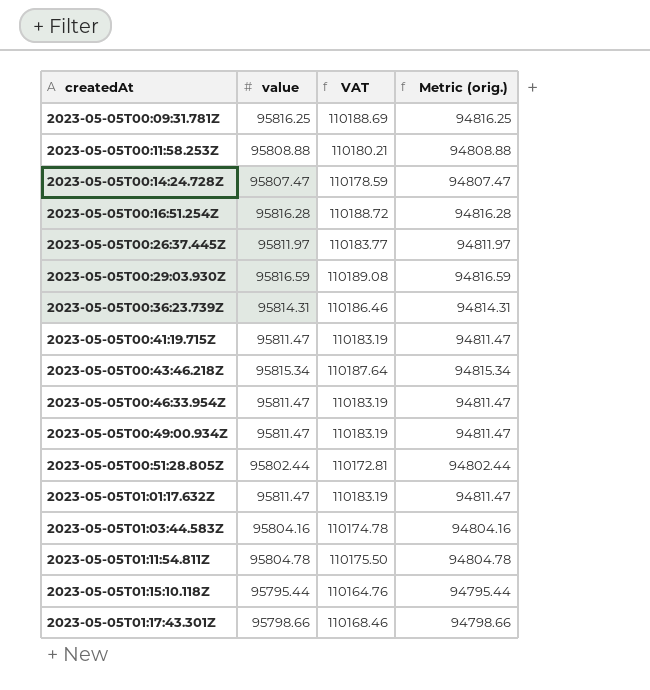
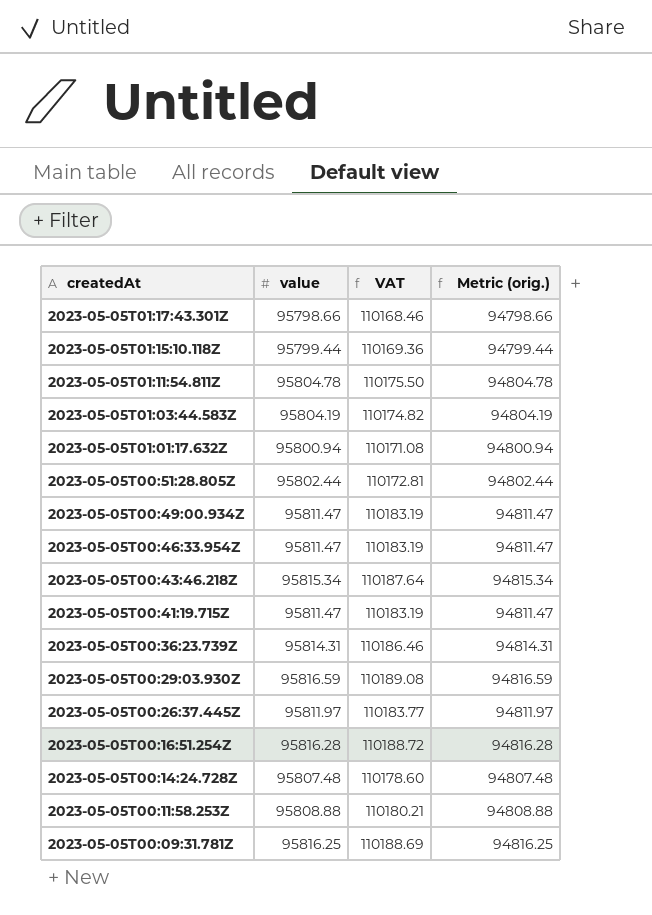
row order: createdAt ascending -> createdAt descending
2023-05-05T01:15:10.118Z | value: 95795.44 -> 95799.44
2023-05-05T01:15:10.118Z | VAT: 110164.76 -> 110169.36
2023-05-05T01:15:10.118Z | Metric (orig.): 94795.44 -> 94799.44
2023-05-05T01:03:44.583Z | value: 95804.16 -> 95804.19
2023-05-05T01:03:44.583Z | VAT: 110174.78 -> 110174.82
2023-05-05T01:03:44.583Z | Metric (orig.): 94804.16 -> 94804.19
2023-05-05T01:01:17.632Z | value: 95811.47 -> 95800.94
2023-05-05T01:01:17.632Z | VAT: 110183.19 -> 110171.08
2023-05-05T01:01:17.632Z | Metric (orig.): 94811.47 -> 94800.94
2023-05-05T00:14:24.728Z | value: 95807.47 -> 95807.48
2023-05-05T00:14:24.728Z | VAT: 110178.59 -> 110178.60
2023-05-05T00:14:24.728Z | Metric (orig.): 94807.47 -> 94807.48

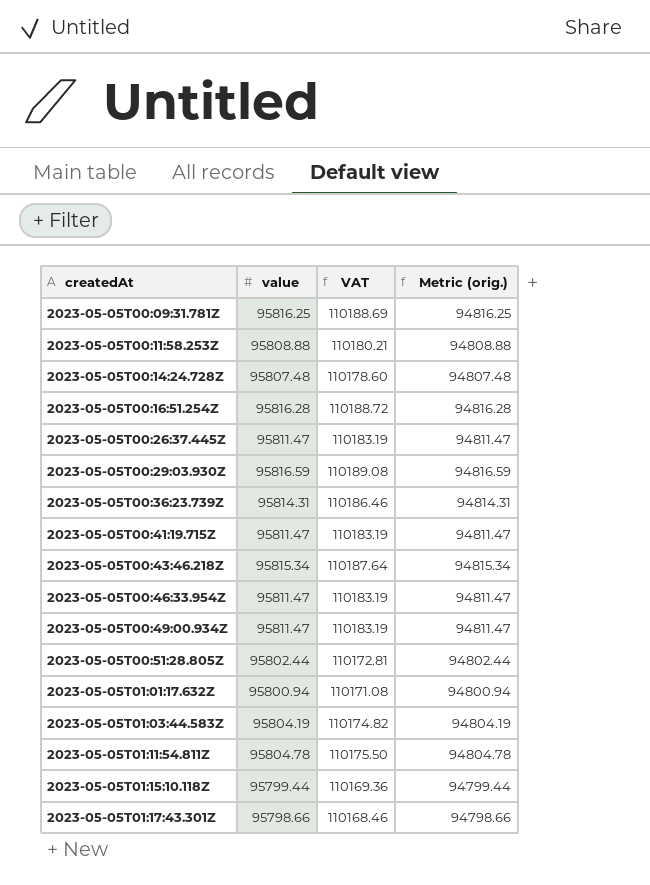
row order: createdAt descending -> createdAt ascending
2023-05-05T00:26:37.445Z | value: 95811.97 -> 95811.47
2023-05-05T00:26:37.445Z | VAT: 110183.77 -> 110183.19
2023-05-05T00:26:37.445Z | Metric (orig.): 94811.97 -> 94811.47

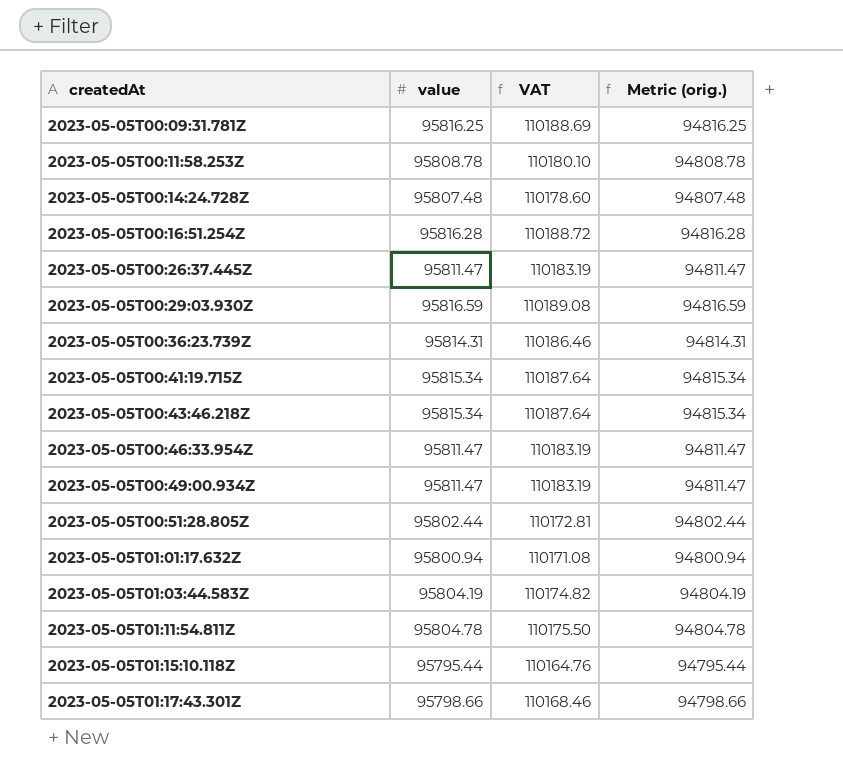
2023-05-05T00:11:58.253Z | value: 95808.88 -> 95808.78
2023-05-05T00:11:58.253Z | VAT: 110180.21 -> 110180.10
2023-05-05T00:11:58.253Z | Metric (orig.): 94808.88 -> 94808.78
2023-05-05T00:41:19.715Z | value: 95811.47 -> 95815.34
2023-05-05T00:41:19.715Z | VAT: 110183.19 -> 110187.64
2023-05-05T00:41:19.715Z | Metric (orig.): 94811.47 -> 94815.34
2023-05-05T01:15:10.118Z | value: 95799.44 -> 95795.44
2023-05-05T01:15:10.118Z | VAT: 110169.36 -> 110164.76
2023-05-05T01:15:10.118Z | Metric (orig.): 94799.44 -> 94795.44

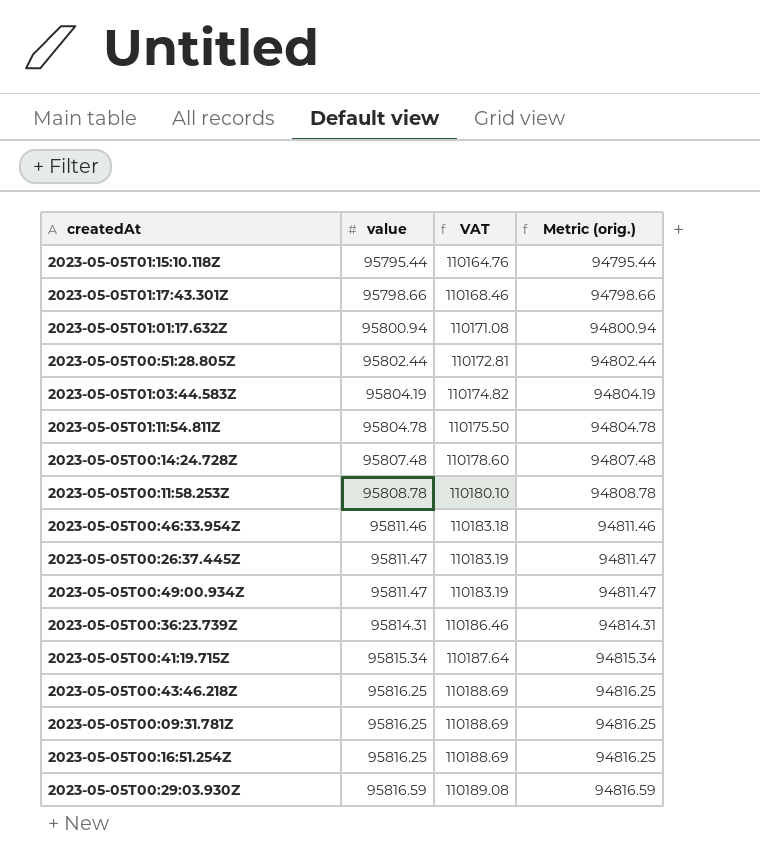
row order: createdAt ascending -> value ascending
2023-05-05T00:46:33.954Z | value: 95811.47 -> 95811.46
2023-05-05T00:46:33.954Z | VAT: 110183.19 -> 110183.18
2023-05-05T00:46:33.954Z | Metric (orig.): 94811.47 -> 94811.46
2023-05-05T00:43:46.218Z | value: 95815.34 -> 95816.25
2023-05-05T00:43:46.218Z | VAT: 110187.64 -> 110188.69
2023-05-05T00:43:46.218Z | Metric (orig.): 94815.34 -> 94816.25
2023-05-05T00:16:51.254Z | value: 95816.28 -> 95816.25
2023-05-05T00:16:51.254Z | VAT: 110188.72 -> 110188.69
2023-05-05T00:16:51.254Z | Metric (orig.): 94816.28 -> 94816.25

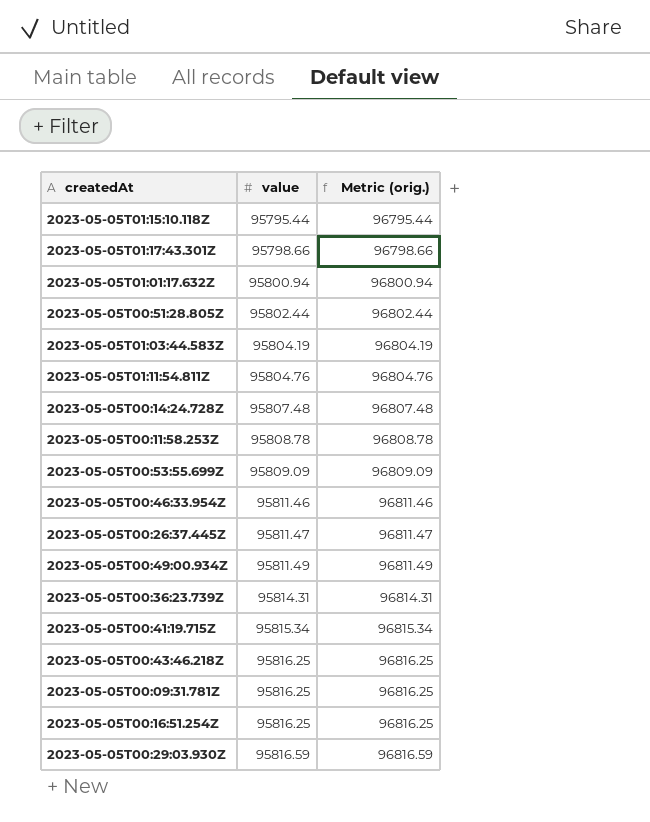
column VAT | formula: [value] * 1.15 -> none
column Metric (orig.) | formula: [value] - 1000 -> [value] + 1000
2023-05-05T01:11:54.811Z | value: 95804.78 -> 95804.76
row 2023-05-05T00:53:55.699Z: none -> 95809.09 | 96809.09
2023-05-05T00:49:00.934Z | value: 95811.47 -> 95811.49

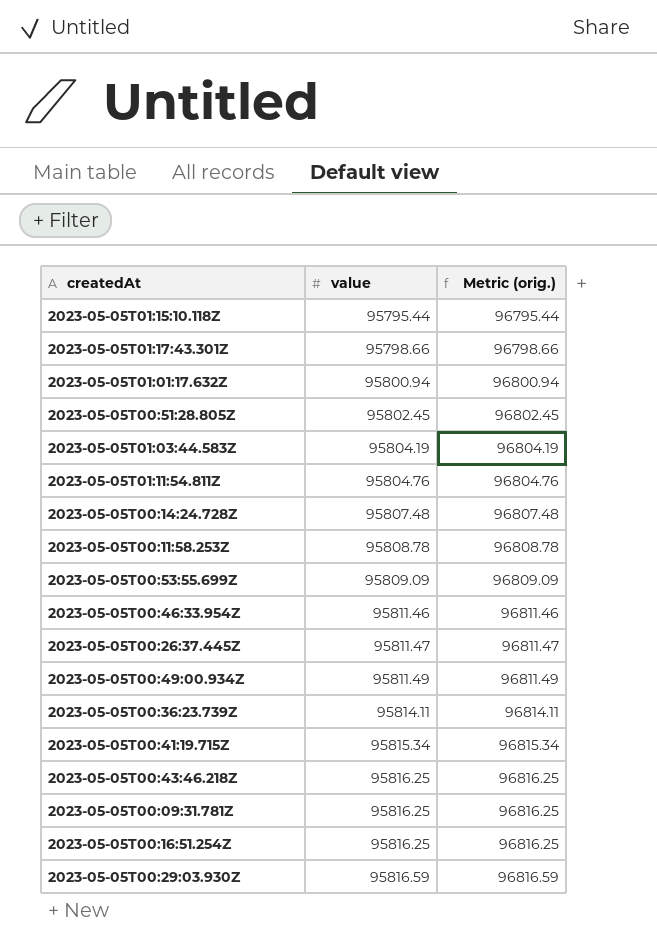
2023-05-05T00:51:28.805Z | value: 95802.44 -> 95802.45
2023-05-05T00:51:28.805Z | Metric (orig.): 96802.44 -> 96802.45
2023-05-05T00:36:23.739Z | value: 95814.31 -> 95814.11
2023-05-05T00:36:23.739Z | Metric (orig.): 96814.31 -> 96814.11

